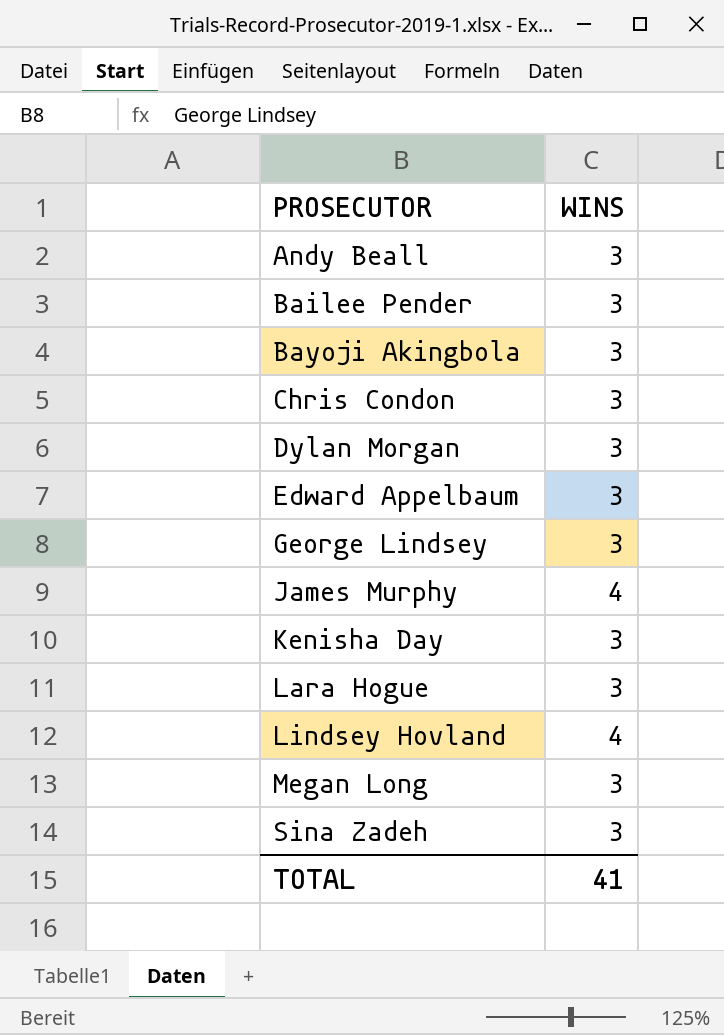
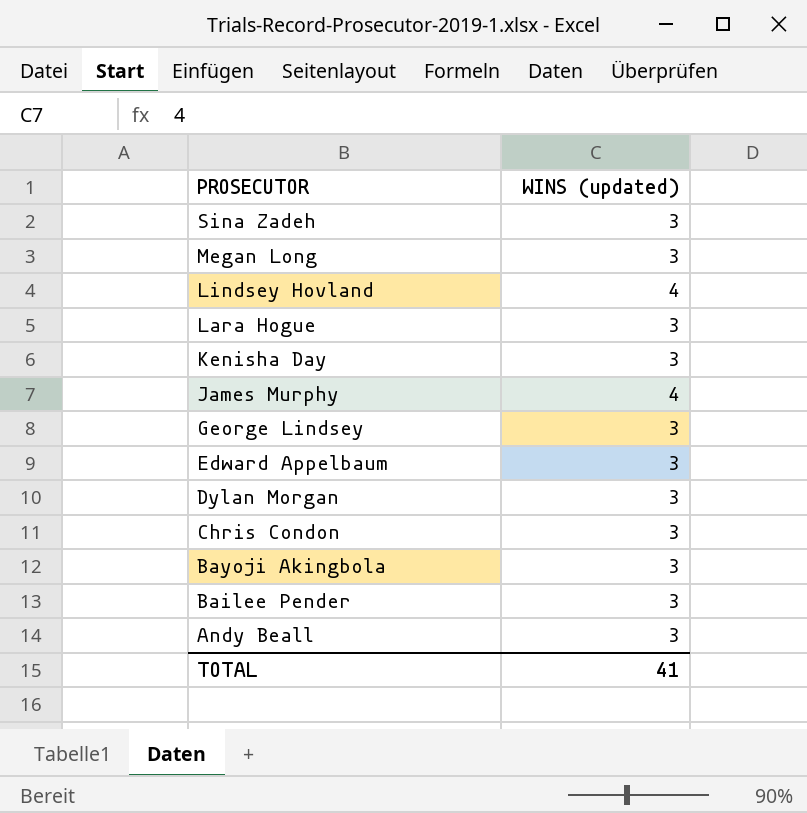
row order: PROSECUTOR ascending -> PROSECUTOR descending
column name: WINS -> WINS (updated)

